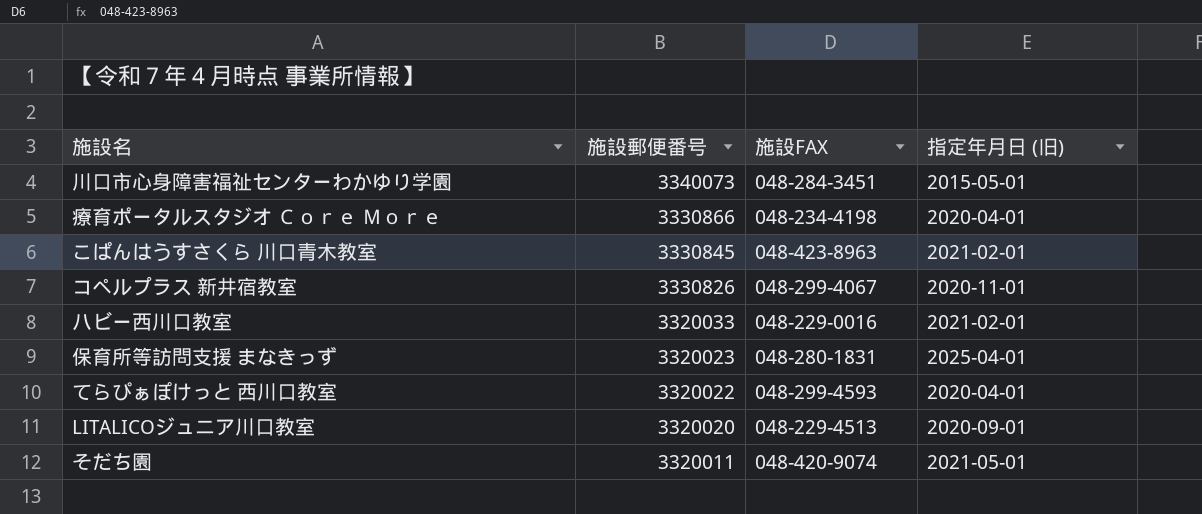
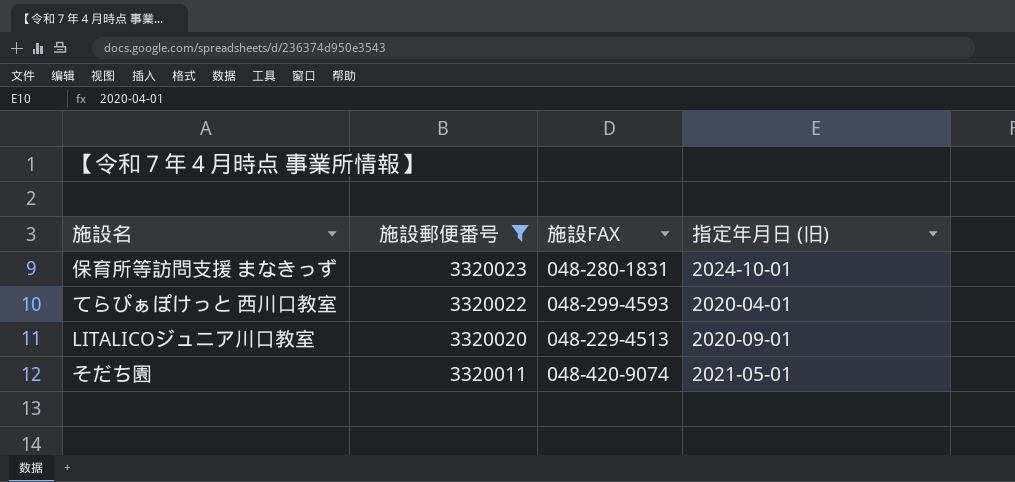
filter: none -> 施設郵便番号 <= 3320023
保育所等訪問支援 まなきっず | 指定年月日 (旧): 2025-04-01 -> 2024-10-01

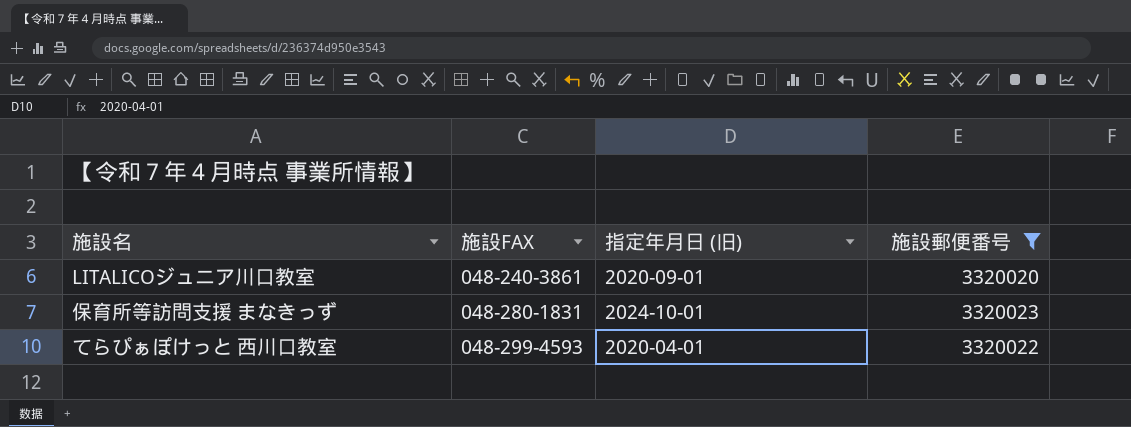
row order: 施設郵便番号 descending -> 施設FAX ascending
column 施設郵便番号 | position: 2 -> 4
row そだち園: 3320011 | 048-420-9074 | 2021-05-01 -> none
LITALICOジュニア川口教室 | 施設FAX: 048-229-4513 -> 048-240-3861

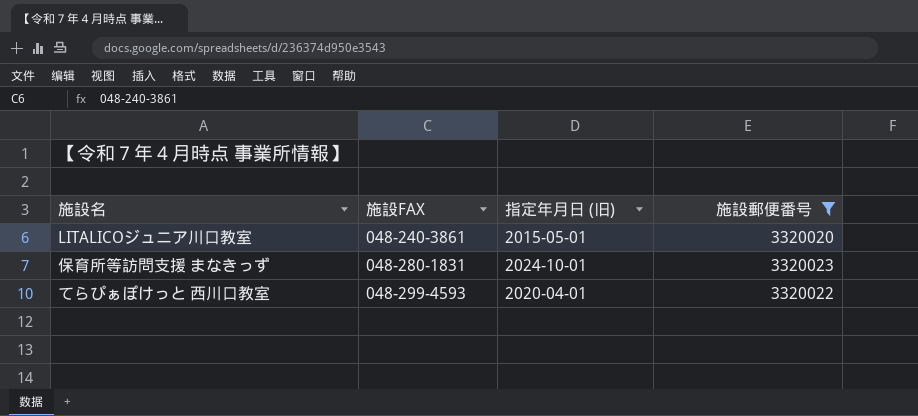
LITALICOジュニア川口教室 | 指定年月日 (旧): 2020-09-01 -> 2015-05-01

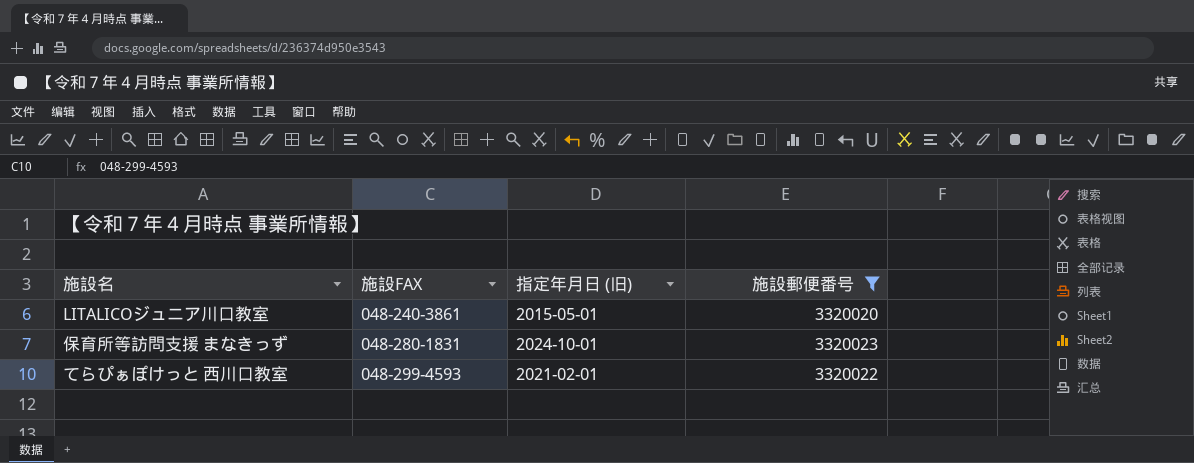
てらぴぁぽけっと 西川口教室 | 指定年月日 (旧): 2020-04-01 -> 2021-02-01

